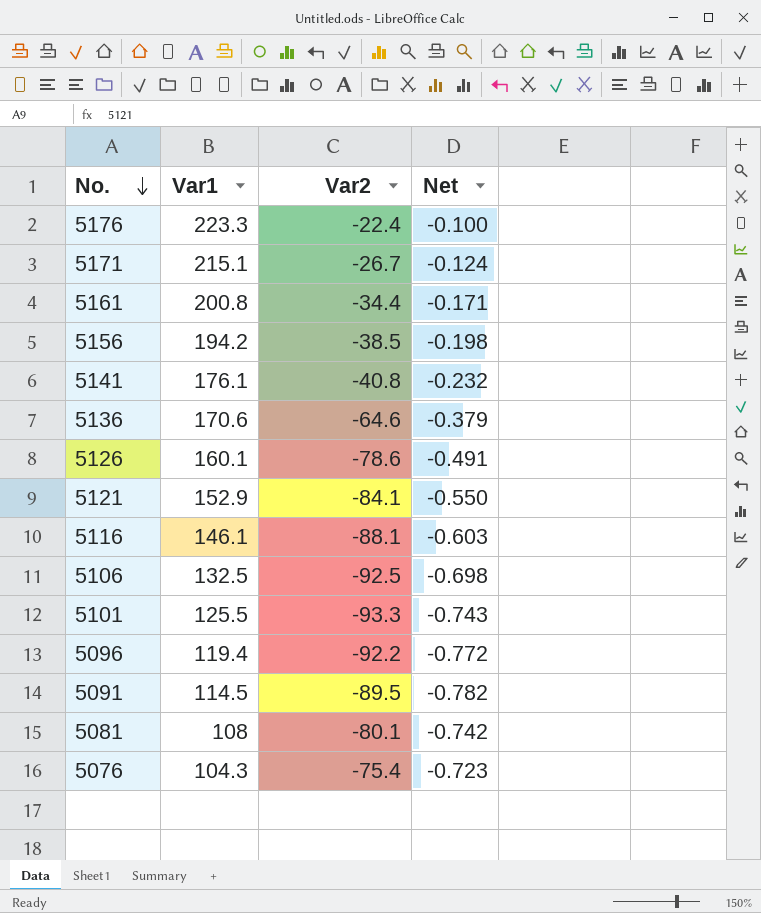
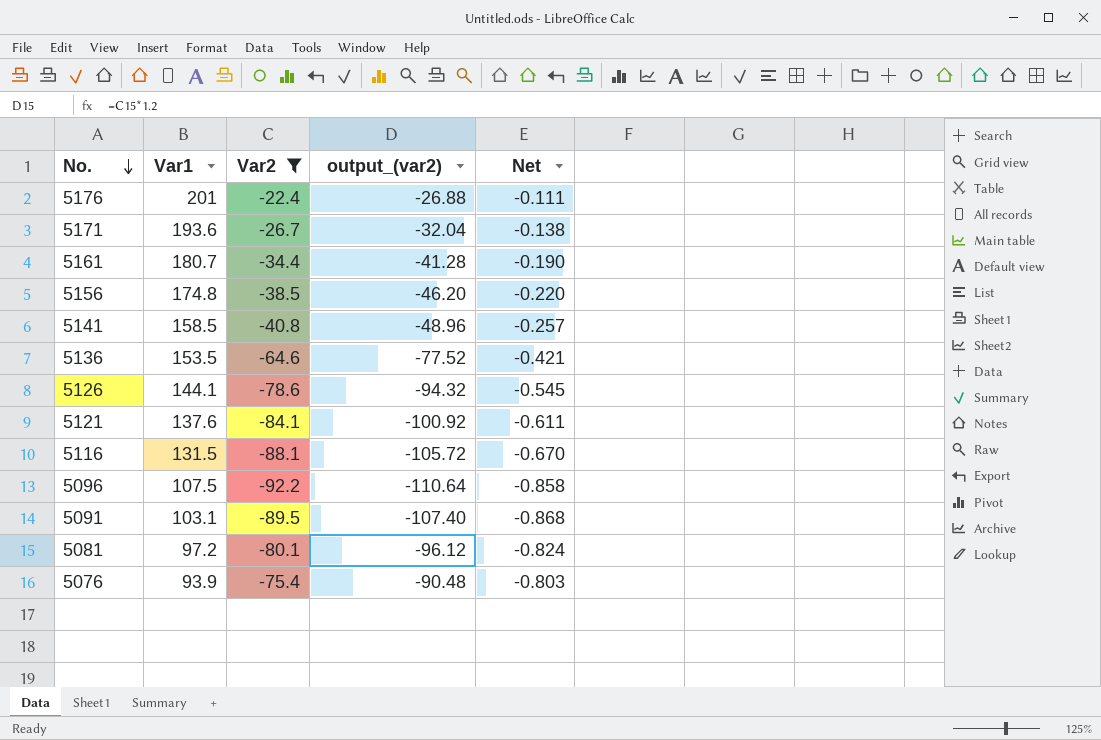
filter: none -> Var2 >= -92.2
column output_(var2) | formula: none -> [Var2] * 1.2
5176 | Var1: 223.3 -> 201
5176 | Net: -0.100 -> -0.111
5171 | Var1: 215.1 -> 193.6
5171 | Net: -0.124 -> -0.138
5161 | Var1: 200.8 -> 180.7
5161 | Net: -0.171 -> -0.190
5156 | Var1: 194.2 -> 174.8
5156 | Net: -0.198 -> -0.220
5141 | Var1: 176.1 -> 158.5
5141 | Net: -0.232 -> -0.257
5136 | Var1: 170.6 -> 153.5
5136 | Net: -0.379 -> -0.421
5126 | Var1: 160.1 -> 144.1
5126 | Net: -0.491 -> -0.545
5121 | Var1: 152.9 -> 137.6
5121 | Net: -0.550 -> -0.611
5116 | Var1: 146.1 -> 131.5
5116 | Net: -0.603 -> -0.670
5096 | Var1: 119.4 -> 107.5
5096 | Net: -0.772 -> -0.858
5091 | Var1: 114.5 -> 103.1
5091 | Net: -0.782 -> -0.868
5081 | Var1: 108 -> 97.2
5081 | Net: -0.742 -> -0.824
5076 | Var1: 104.3 -> 93.9
5076 | Net: -0.723 -> -0.803

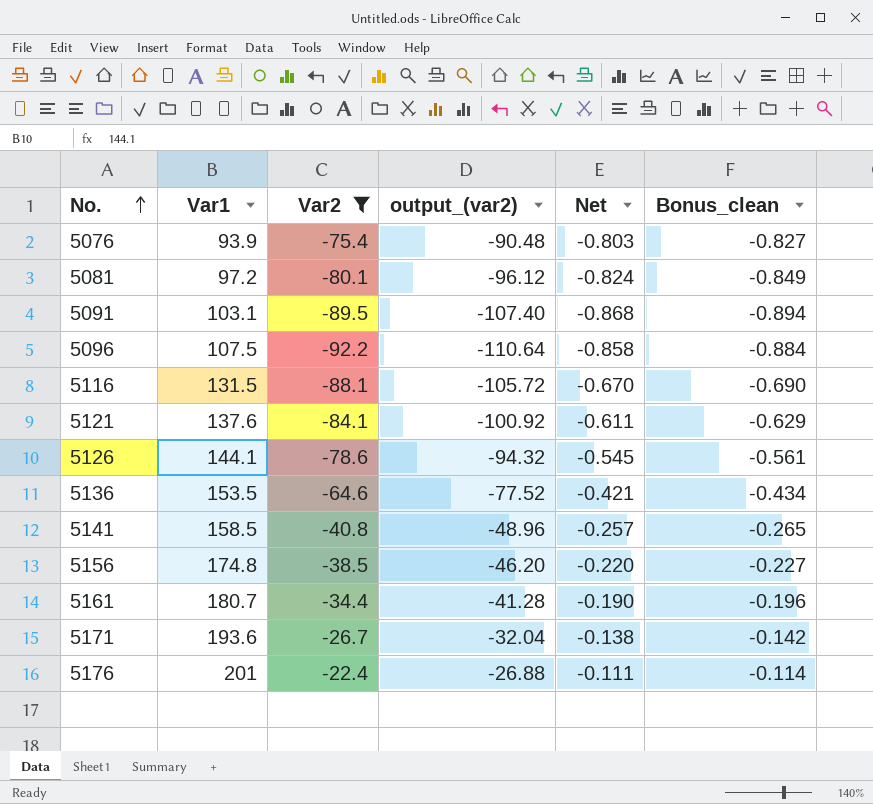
row order: No. descending -> No. ascending
column Bonus_clean | formula: none -> [Net] * 1.03

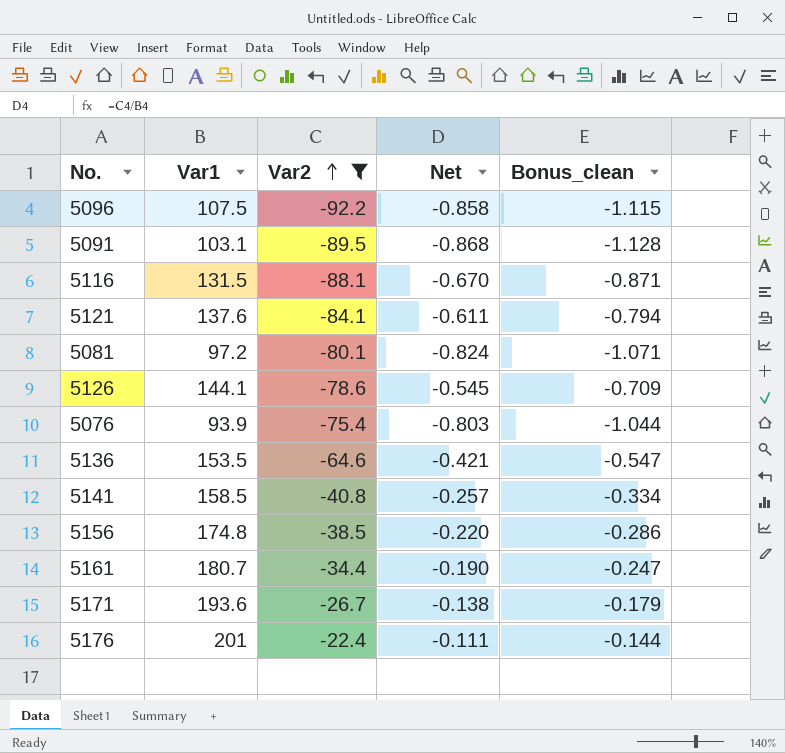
row order: No. ascending -> Var2 ascending
column output_(var2) | formula: [Var2] * 1.2 -> none
column Bonus_clean | formula: [Net] * 1.03 -> [Net] * 1.3

